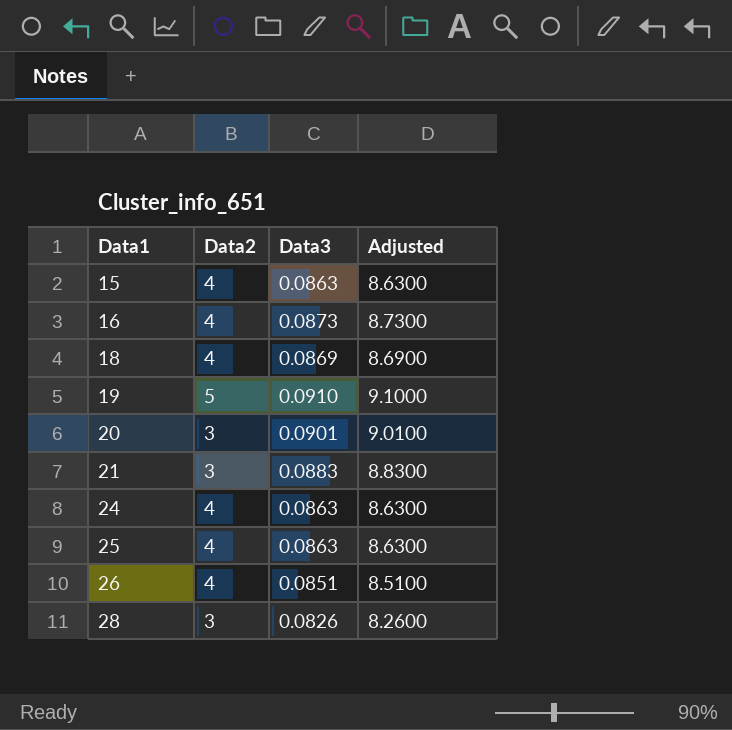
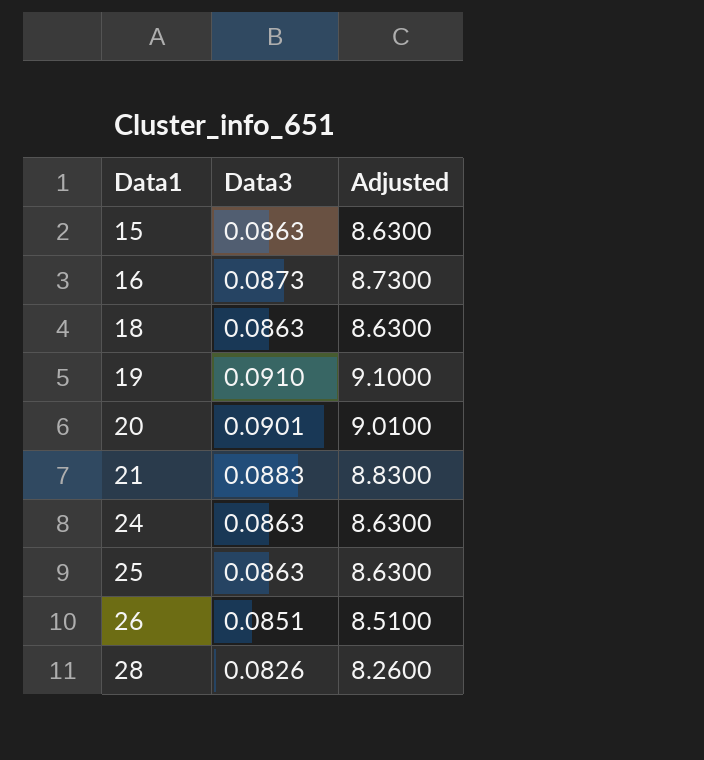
column Data2 | position: 2 -> none
18 | Data3: 0.0869 -> 0.0863
18 | Adjusted: 8.6900 -> 8.6300

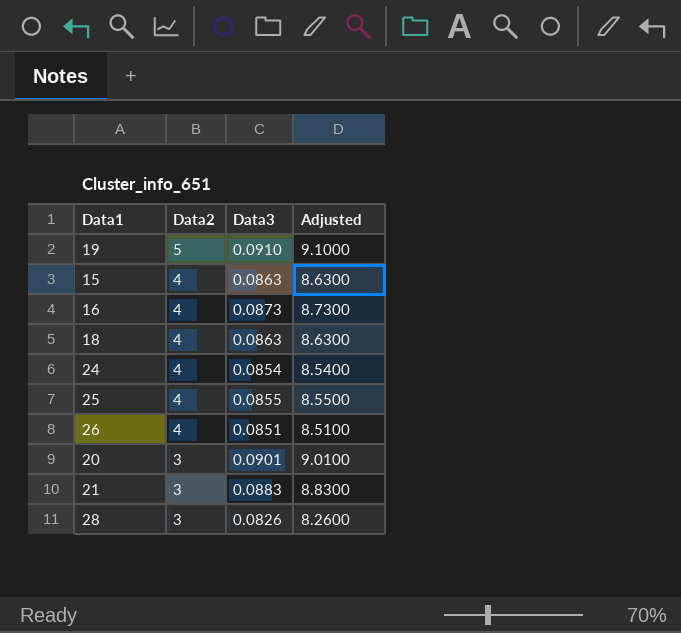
row order: Data1 ascending -> Data2 descending
column Data2 | position: none -> 2
24 | Data3: 0.0863 -> 0.0854
24 | Adjusted: 8.6300 -> 8.5400
25 | Data3: 0.0863 -> 0.0855
25 | Adjusted: 8.6300 -> 8.5500

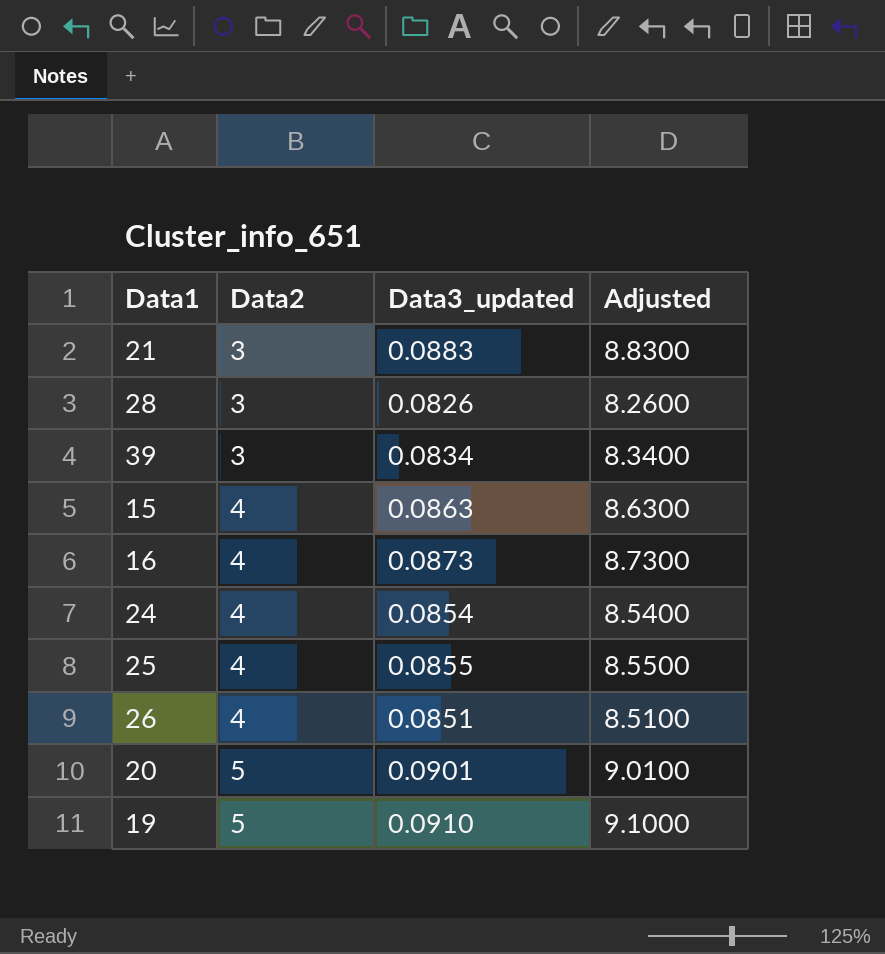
row order: Data2 descending -> Data2 ascending
column name: Data3 -> Data3_updated
row 18: 4 | 0.0863 | 8.6300 -> none
row 39: none -> 3 | 0.0834 | 8.3400
20 | Data2: 3 -> 5

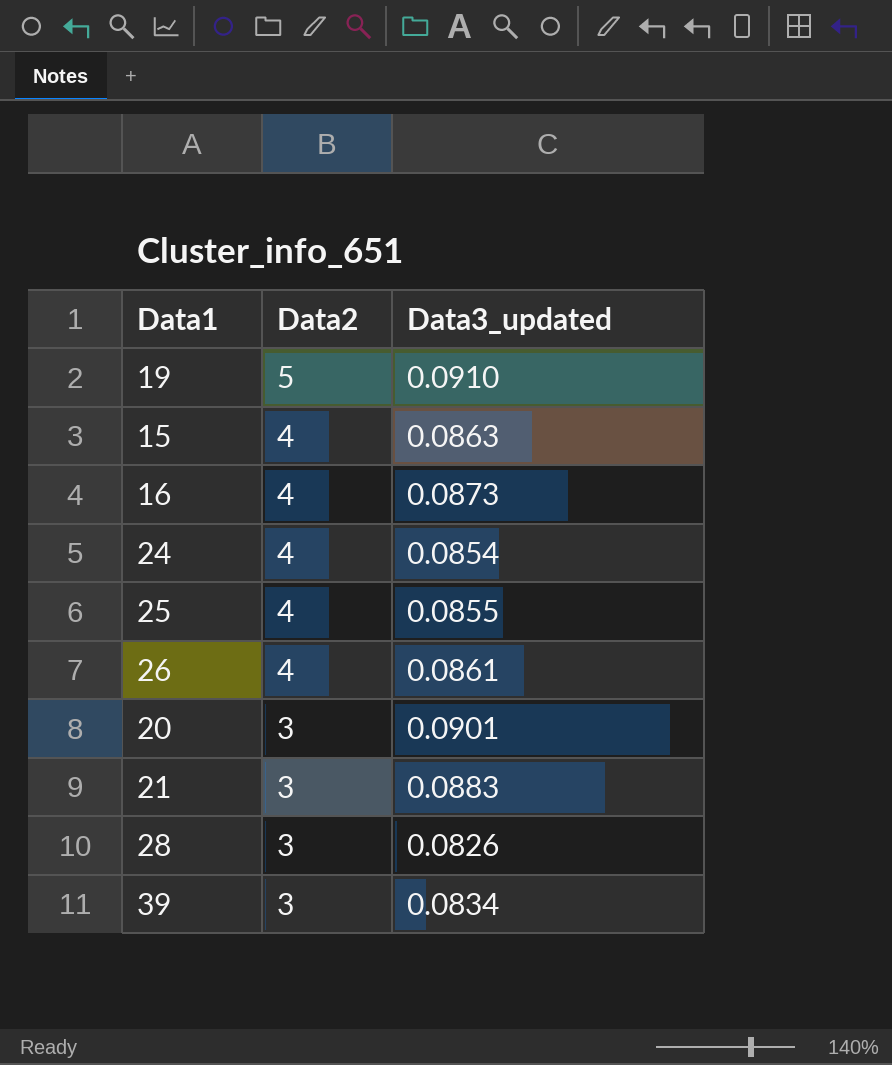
row order: Data2 ascending -> Data2 descending
column Adjusted | formula: [Data3_updated] * 100 -> none
26 | Data3_updated: 0.0851 -> 0.0861
20 | Data2: 5 -> 3

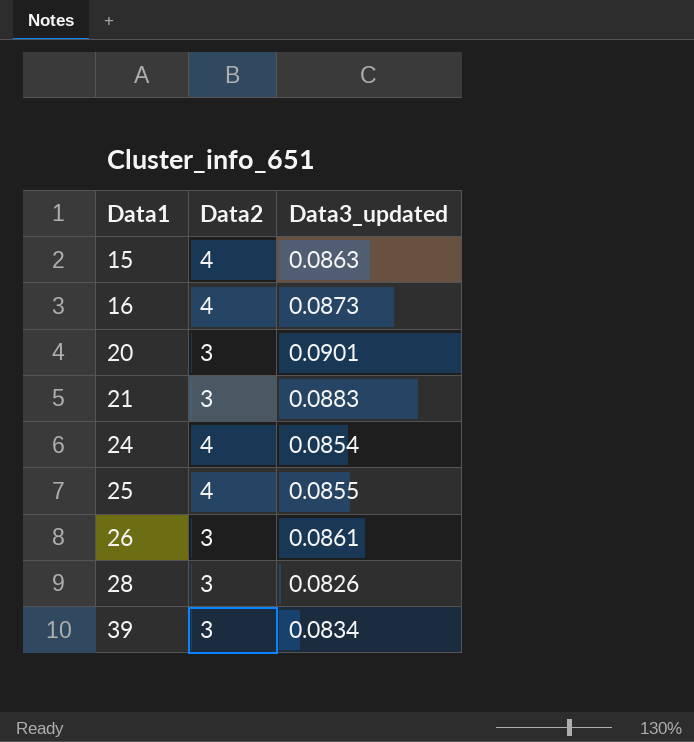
row order: Data2 descending -> Data1 ascending
row 19: 5 | 0.0910 -> none
26 | Data2: 4 -> 3

